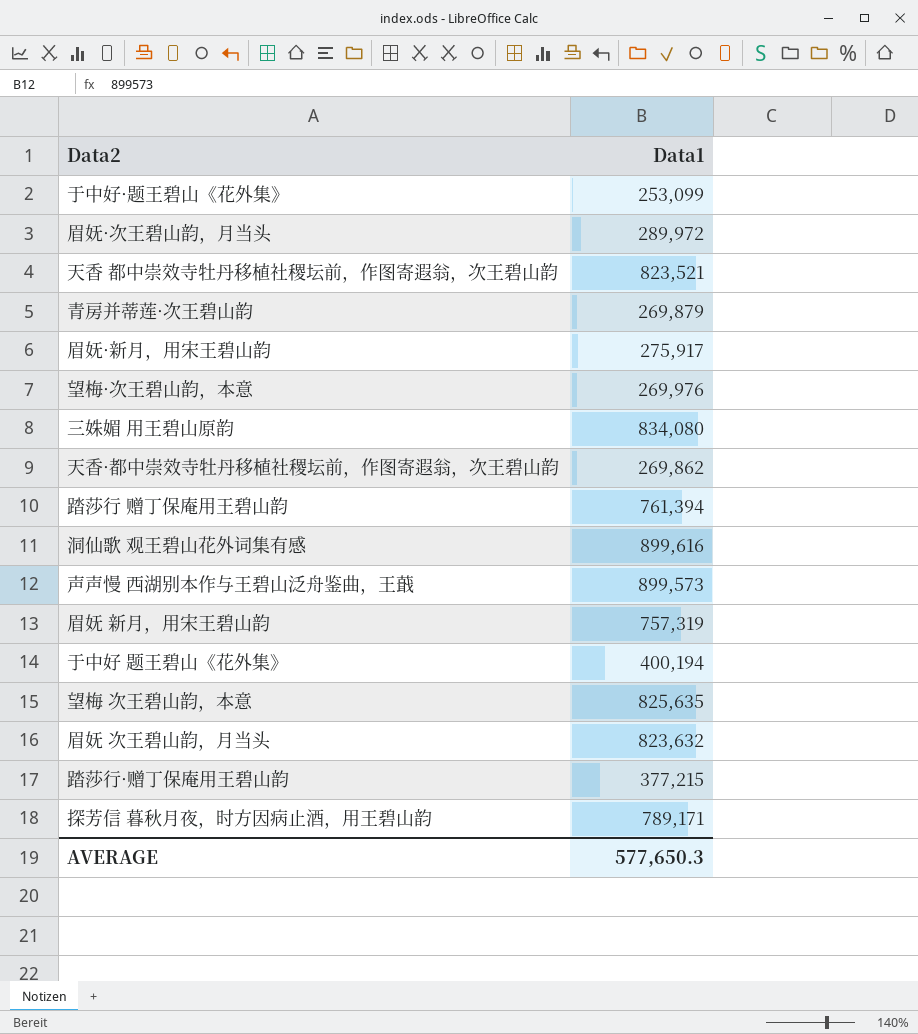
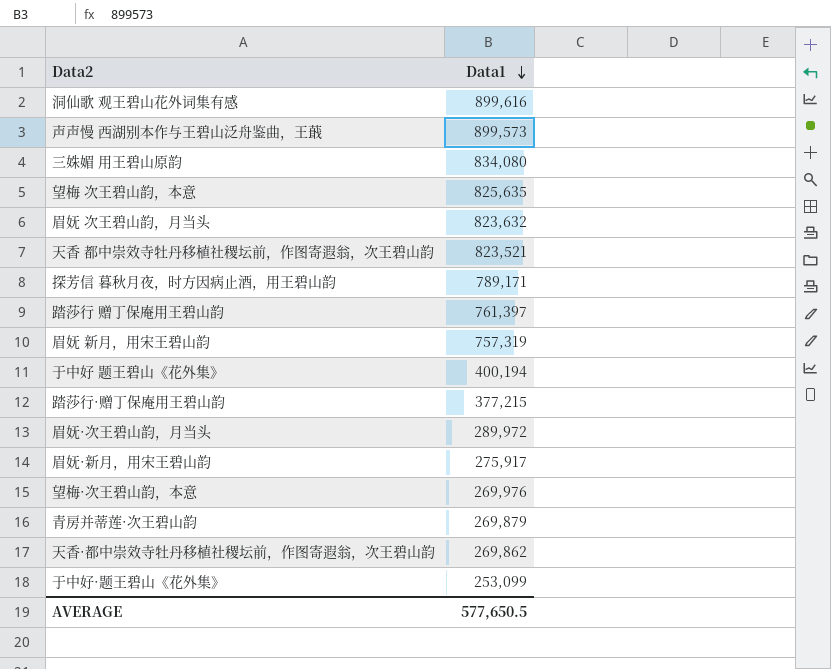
row order: none -> Data1 descending
踏莎行 赠丁保庵用王碧山韵 | Data1: 761,394 -> 761,397
AVERAGE | Data1: 577,650.3 -> 577,650.5

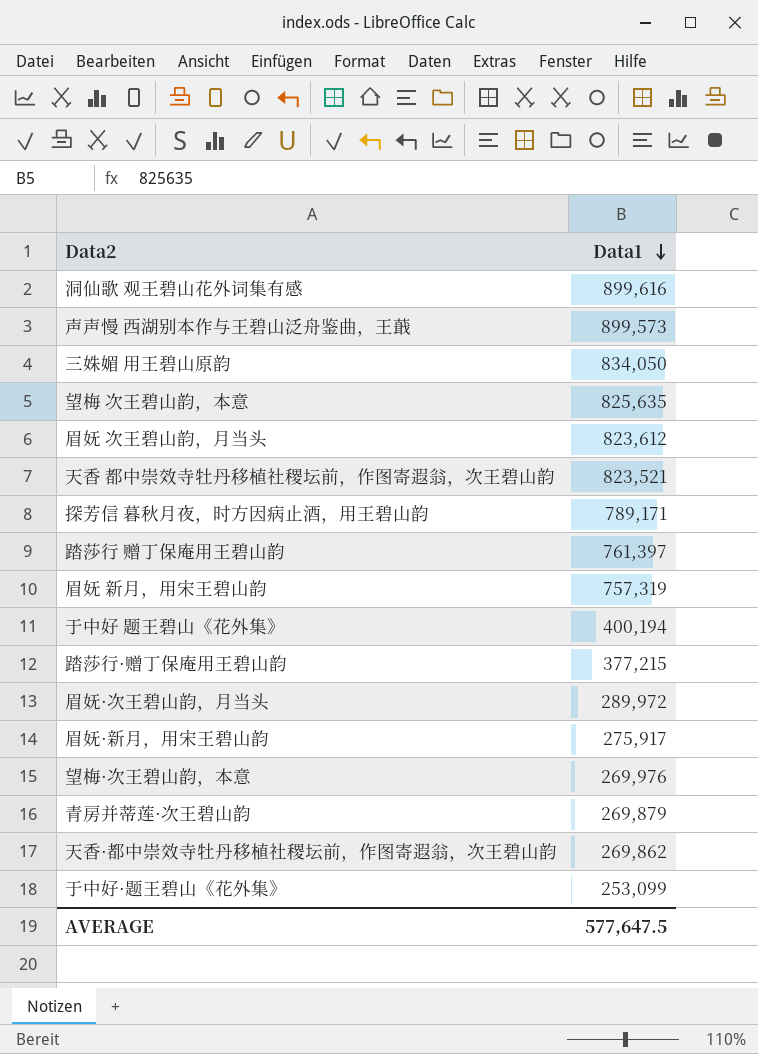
三姝媚 用王碧山原韵 | Data1: 834,080 -> 834,050
眉妩 次王碧山韵，月当头 | Data1: 823,632 -> 823,612
AVERAGE | Data1: 577,650.5 -> 577,647.5

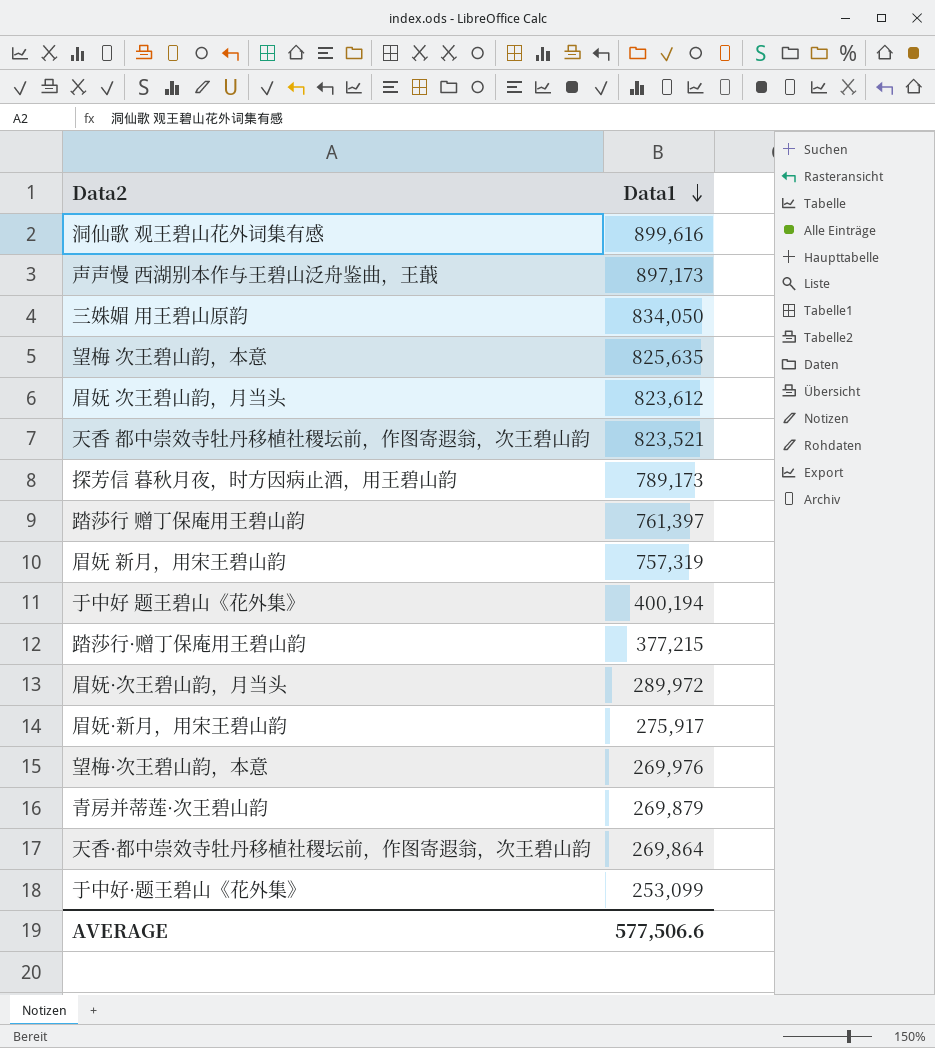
声声慢 西湖别本作与王碧山泛舟鉴曲，王蕺 | Data1: 899,573 -> 897,173
探芳信 暮秋月夜，时方因病止酒，用王碧山韵 | Data1: 789,171 -> 789,173
天香·都中崇效寺牡丹移植社稷坛前，作图寄遐翁，次王碧山韵 | Data1: 269,862 -> 269,864
AVERAGE | Data1: 577,647.5 -> 577,506.6

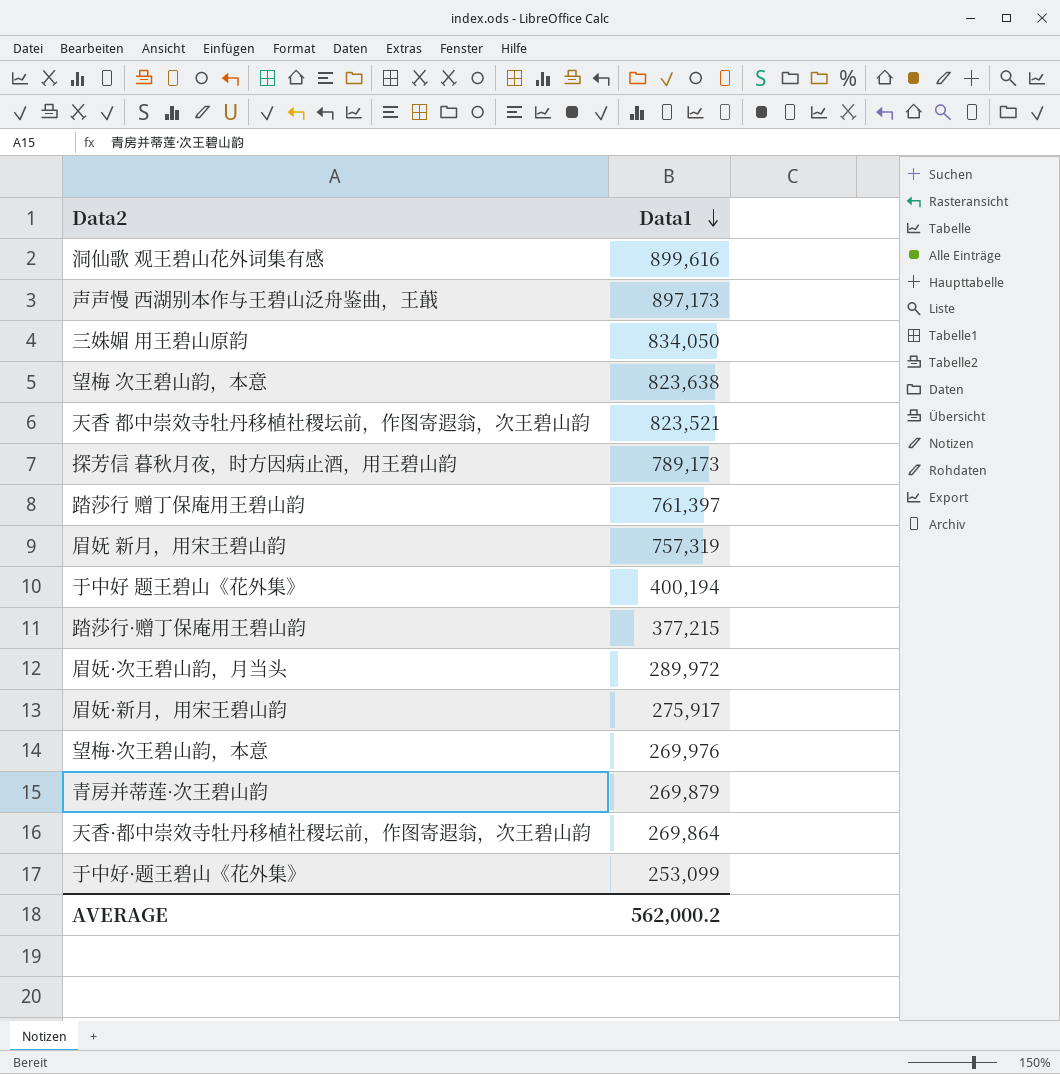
row 眉妩 次王碧山韵，月当头: 823,612 -> none
望梅 次王碧山韵，本意 | Data1: 825,635 -> 823,638
AVERAGE | Data1: 577,506.6 -> 562,000.2

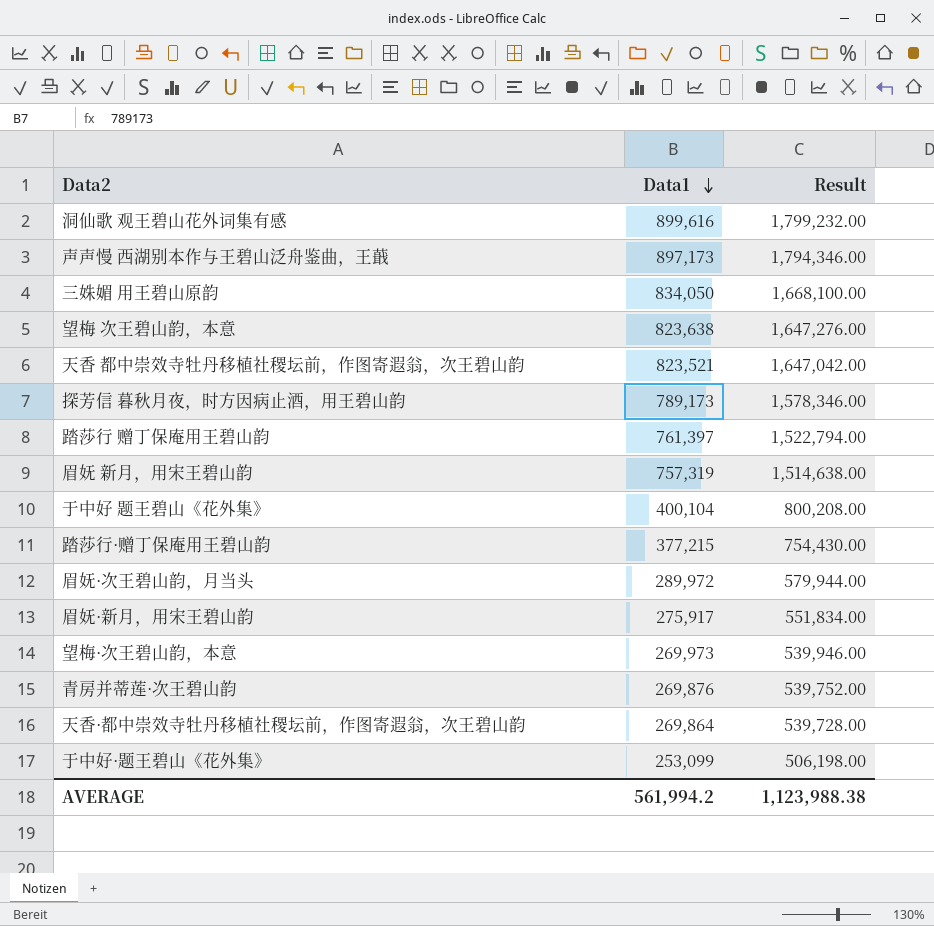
column Result | formula: none -> [Data1] * 2
于中好 题王碧山《花外集》 | Data1: 400,194 -> 400,104
望梅·次王碧山韵，本意 | Data1: 269,976 -> 269,973
青房并蒂莲·次王碧山韵 | Data1: 269,879 -> 269,876
AVERAGE | Data1: 562,000.2 -> 561,994.2

